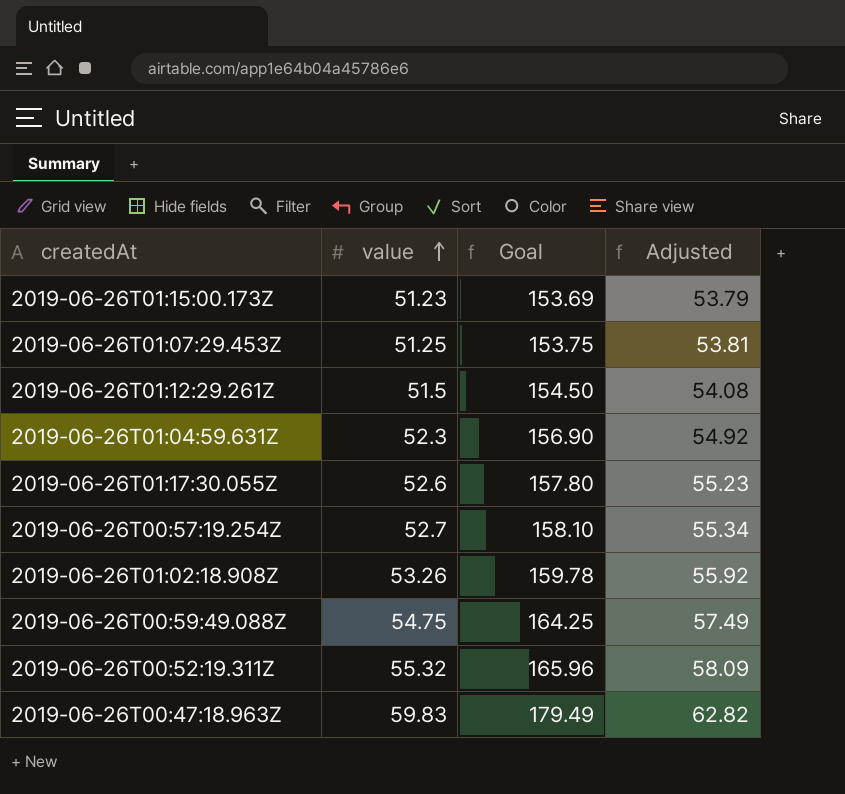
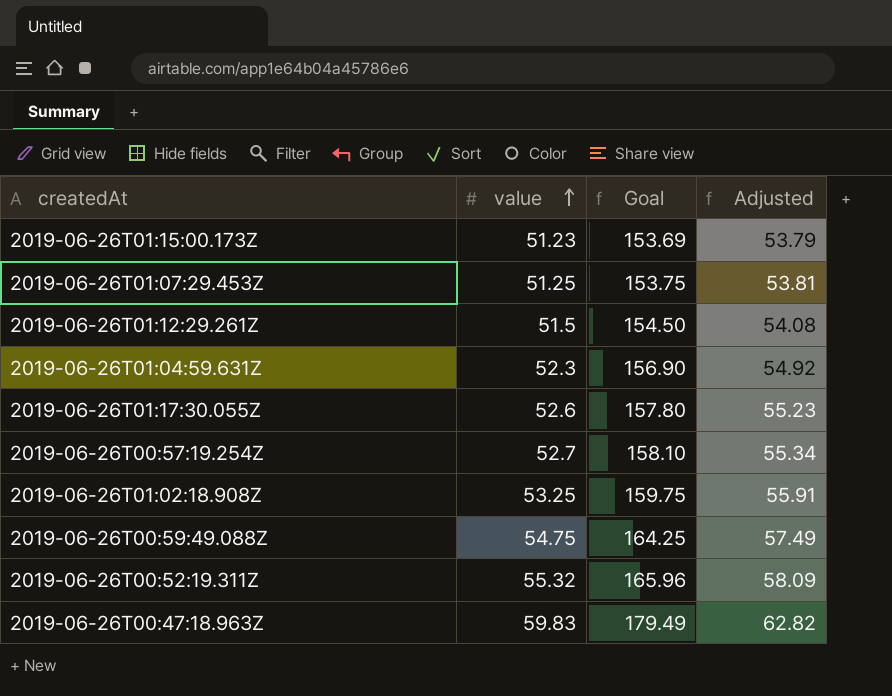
2019-06-26T01:02:18.908Z | value: 53.26 -> 53.25
2019-06-26T01:02:18.908Z | Goal: 159.78 -> 159.75
2019-06-26T01:02:18.908Z | Adjusted: 55.92 -> 55.91

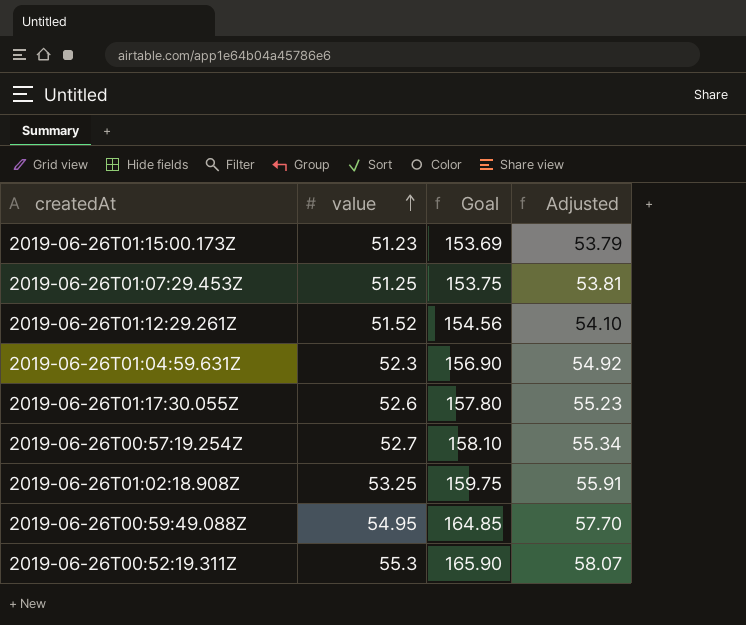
row 2019-06-26T00:47:18.963Z: 59.83 | 179.49 | 62.82 -> none
2019-06-26T01:12:29.261Z | value: 51.5 -> 51.52
2019-06-26T01:12:29.261Z | Goal: 154.50 -> 154.56
2019-06-26T01:12:29.261Z | Adjusted: 54.08 -> 54.10
2019-06-26T00:59:49.088Z | value: 54.75 -> 54.95
2019-06-26T00:59:49.088Z | Goal: 164.25 -> 164.85
2019-06-26T00:59:49.088Z | Adjusted: 57.49 -> 57.70
2019-06-26T00:52:19.311Z | value: 55.32 -> 55.3
2019-06-26T00:52:19.311Z | Goal: 165.96 -> 165.90
2019-06-26T00:52:19.311Z | Adjusted: 58.09 -> 58.07

